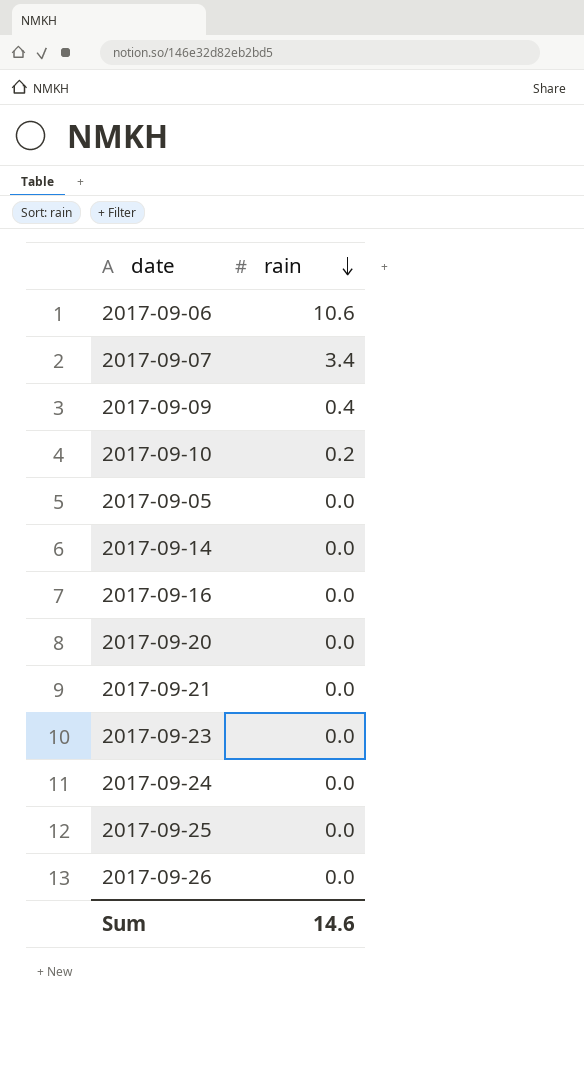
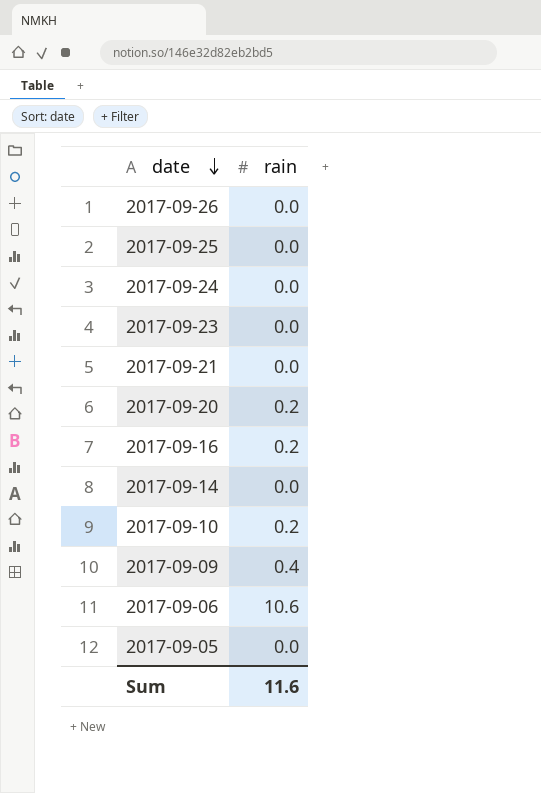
row order: rain descending -> date descending
row 2017-09-07: 3.4 -> none
2017-09-20 | rain: 0.0 -> 0.2
2017-09-16 | rain: 0.0 -> 0.2
Sum | rain: 14.6 -> 11.6

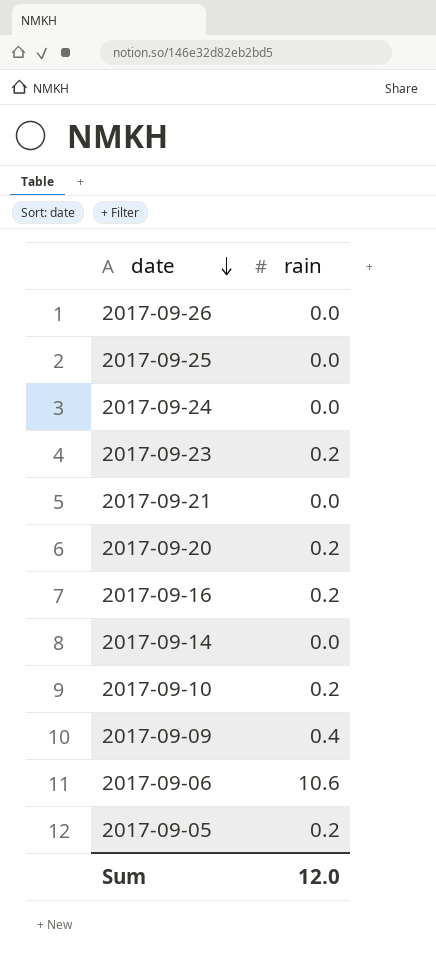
2017-09-23 | rain: 0.0 -> 0.2
2017-09-05 | rain: 0.0 -> 0.2
Sum | rain: 11.6 -> 12.0

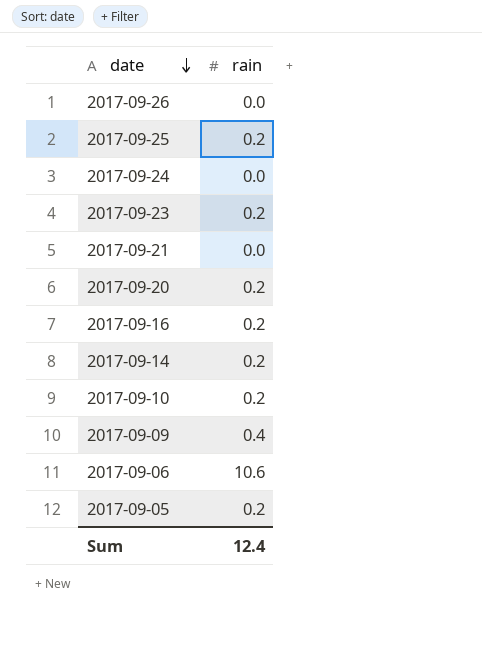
2017-09-25 | rain: 0.0 -> 0.2
2017-09-14 | rain: 0.0 -> 0.2
Sum | rain: 12.0 -> 12.4

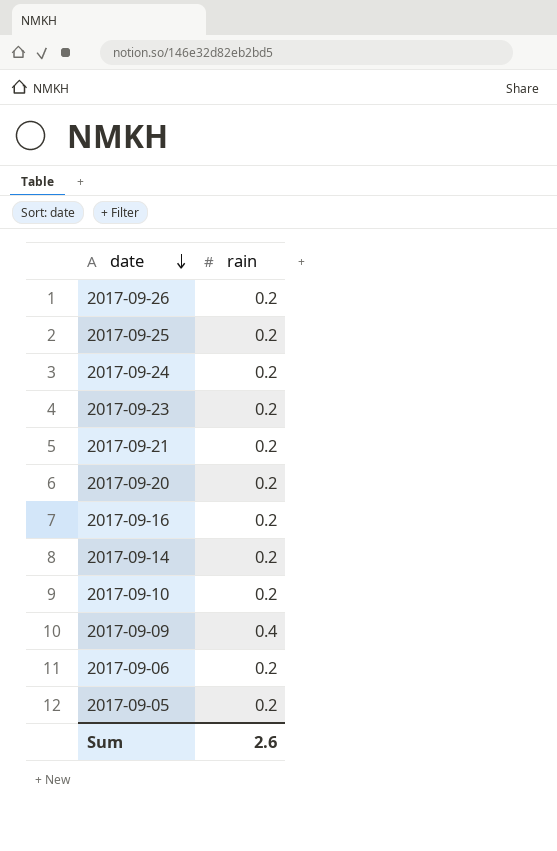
2017-09-26 | rain: 0.0 -> 0.2
2017-09-24 | rain: 0.0 -> 0.2
2017-09-21 | rain: 0.0 -> 0.2
2017-09-06 | rain: 10.6 -> 0.2
Sum | rain: 12.4 -> 2.6

